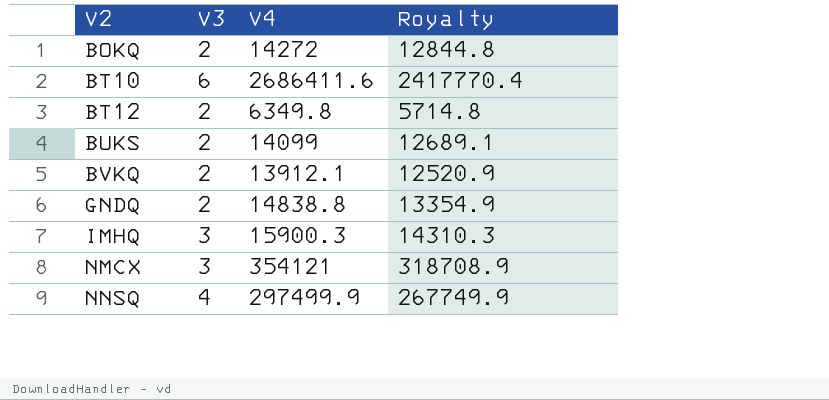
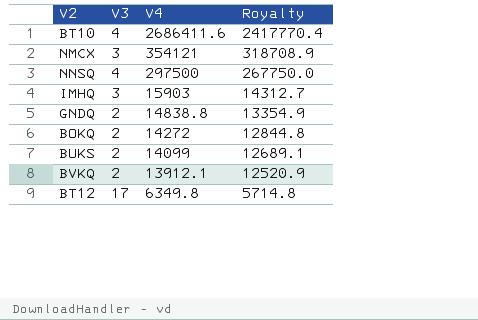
row order: V2 ascending -> V4 descending
BT10 | V3: 6 -> 4
NNSQ | V4: 297499.9 -> 297500
NNSQ | Royalty: 267749.9 -> 267750.0
IMHQ | V4: 15900.3 -> 15903
IMHQ | Royalty: 14310.3 -> 14312.7
BT12 | V3: 2 -> 17

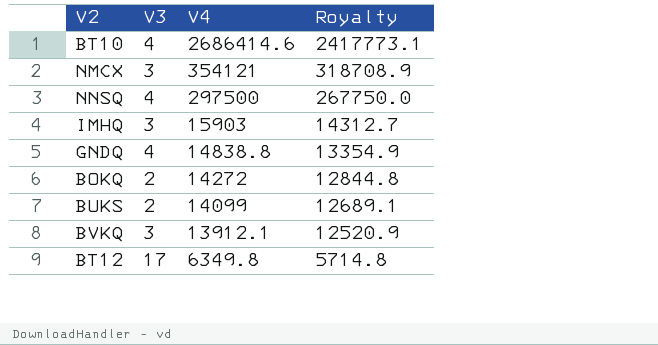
BT10 | V4: 2686411.6 -> 2686414.6
BT10 | Royalty: 2417770.4 -> 2417773.1
GNDQ | V3: 2 -> 4
BVKQ | V3: 2 -> 3

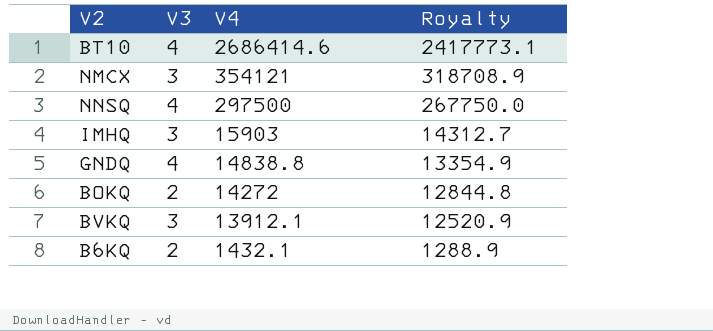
row BUKS: 2 | 14099 | 12689.1 -> none
row BT12: 17 | 6349.8 | 5714.8 -> none
row B6KQ: none -> 2 | 1432.1 | 1288.9

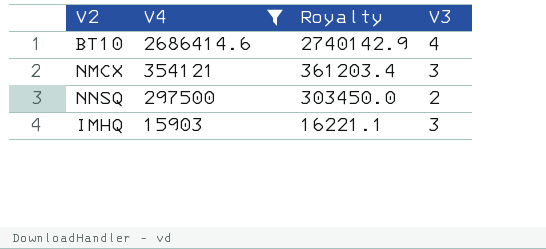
filter: none -> V4 >= 15903
column Royalty | formula: [V4] * 0.9 -> [V4] * 1.02
column V3 | position: 2 -> 4
NNSQ | V3: 4 -> 2

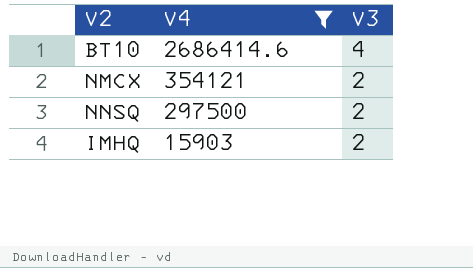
column Royalty | formula: [V4] * 1.02 -> none
NMCX | V3: 3 -> 2
IMHQ | V3: 3 -> 2

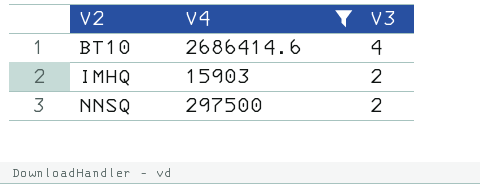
row order: V4 descending -> V2 ascending
row NMCX: 354121 | 2 -> none

